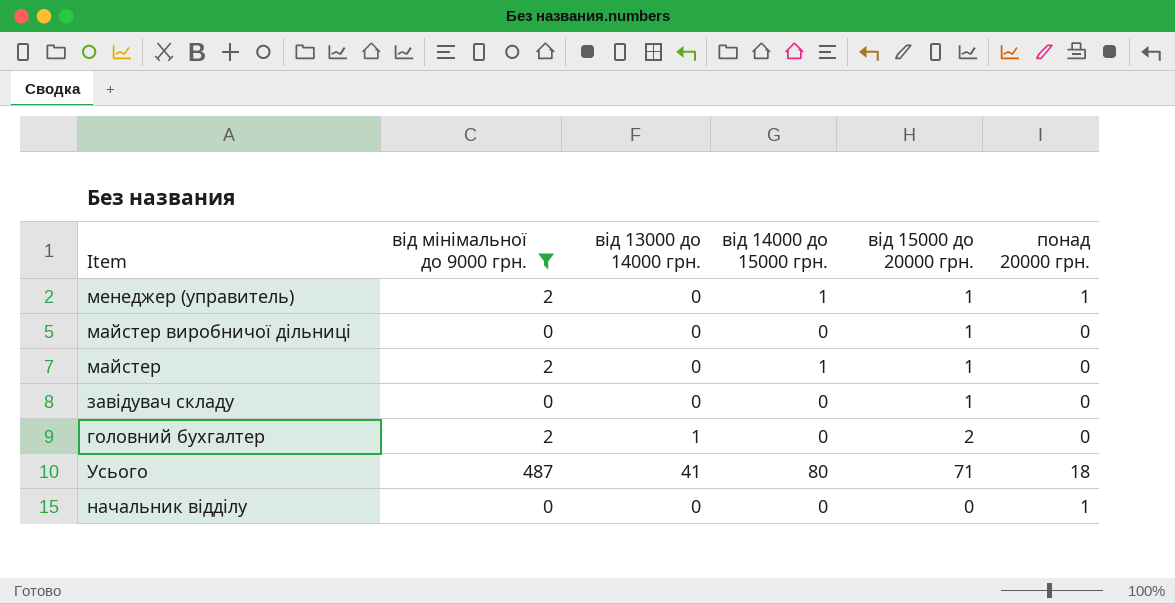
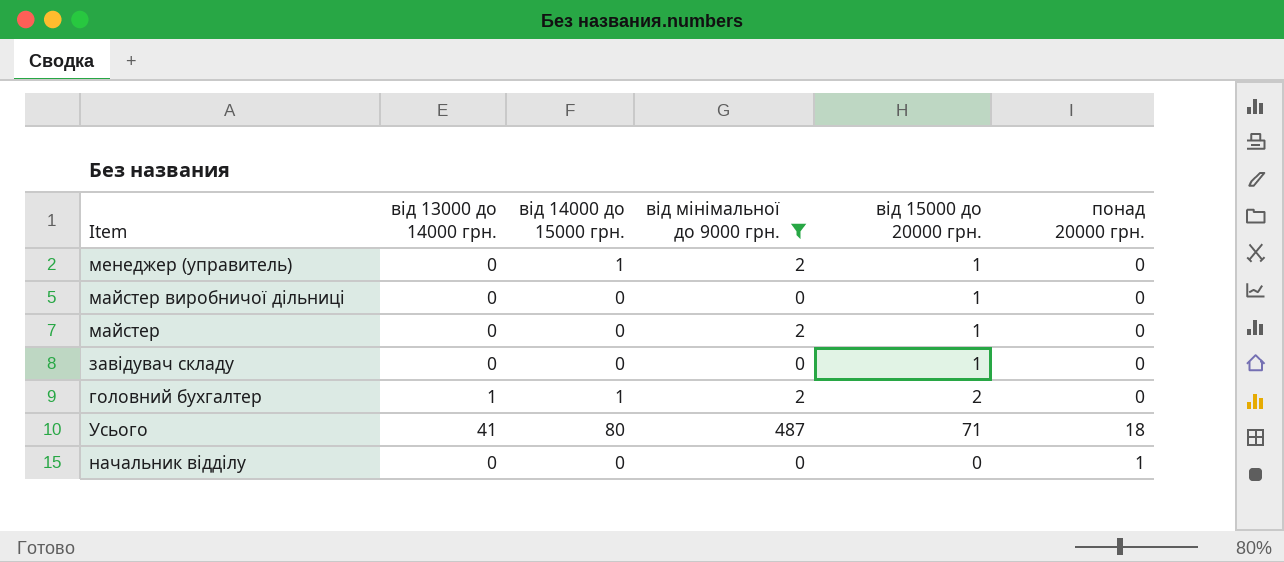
column від мінімальної до 9000 грн. | position: 2 -> 4
менеджер (управитель) | понад 20000 грн.: 1 -> 0
майстер | від 14000 до 15000 грн.: 1 -> 0
головний бухгалтер | від 14000 до 15000 грн.: 0 -> 1

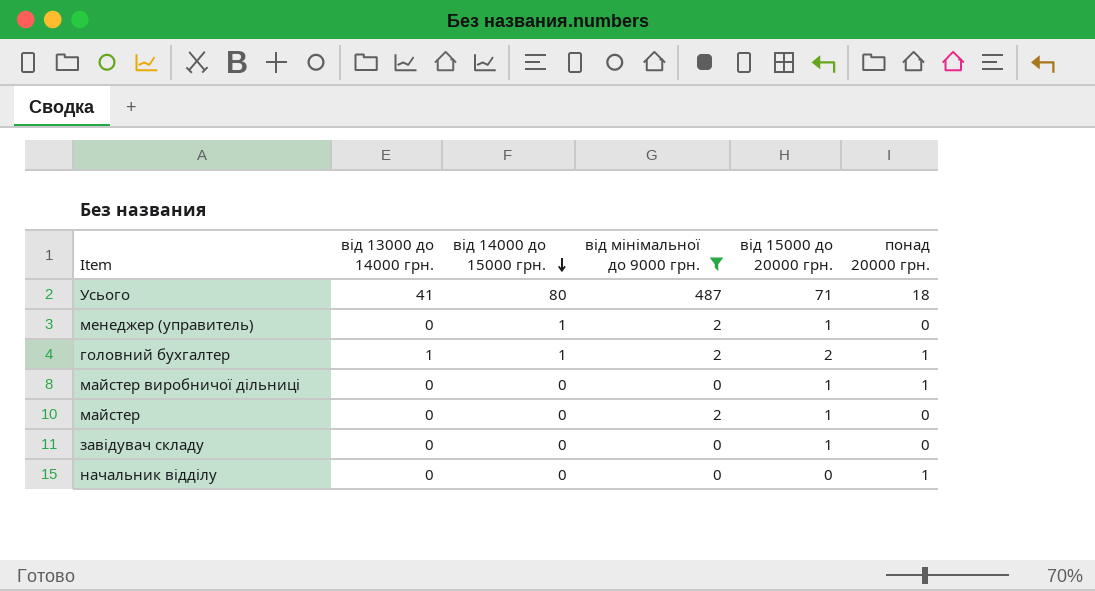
row order: none -> від 14000 до 15000 грн. descending
головний бухгалтер | понад 20000 грн.: 0 -> 1
майстер виробничої дільниці | понад 20000 грн.: 0 -> 1

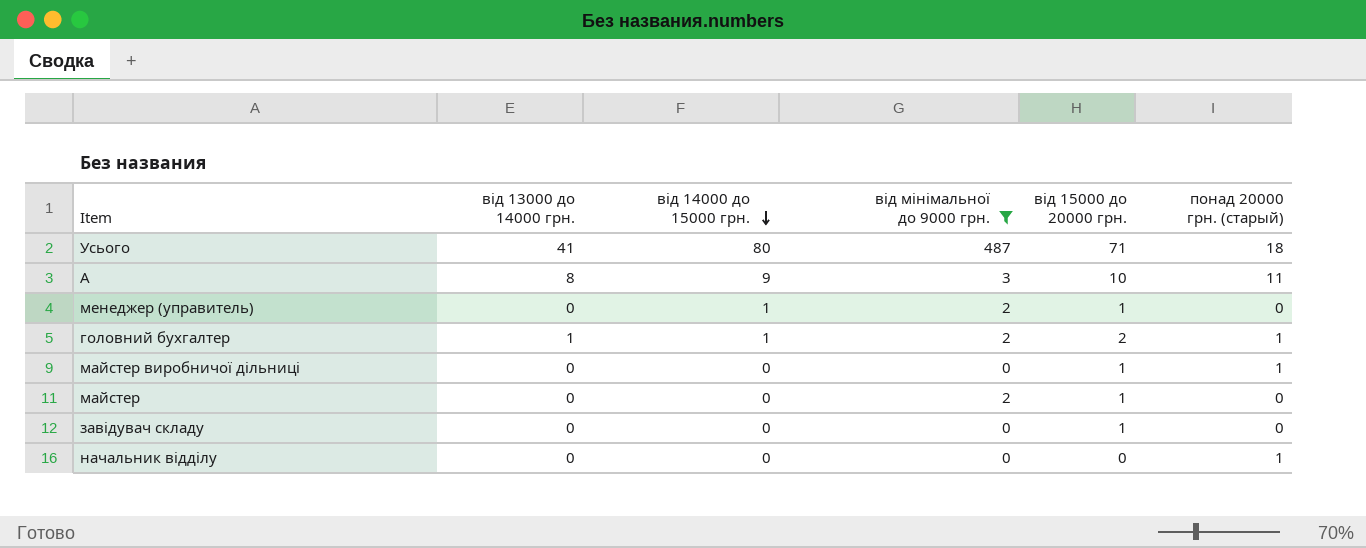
column name: понад 20000 грн. -> понад 20000 грн. (старый)
row А: none -> 8 | 9 | 3 | 10 | 11

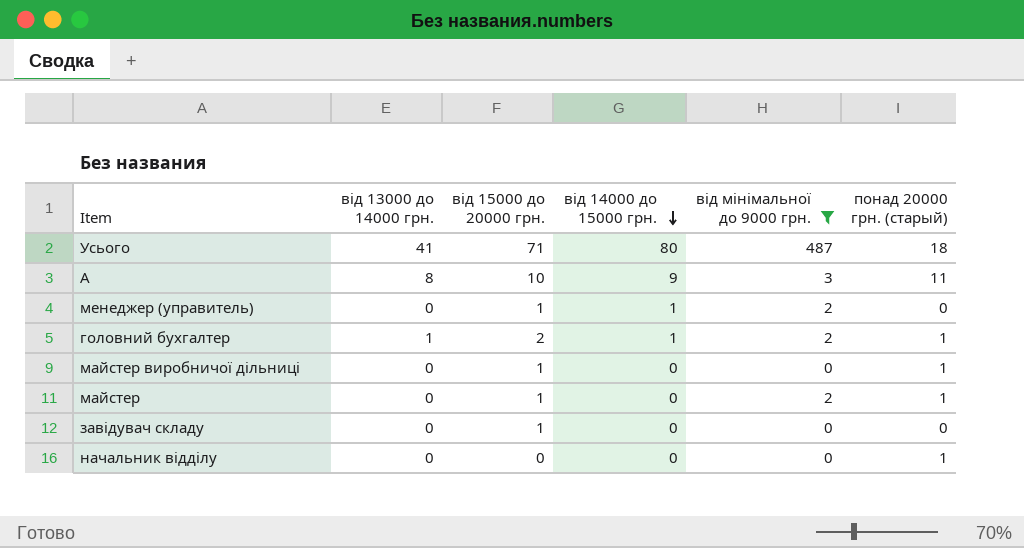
column від 15000 до 20000 грн. | position: 5 -> 3
майстер | понад 20000 грн. (старый): 0 -> 1

